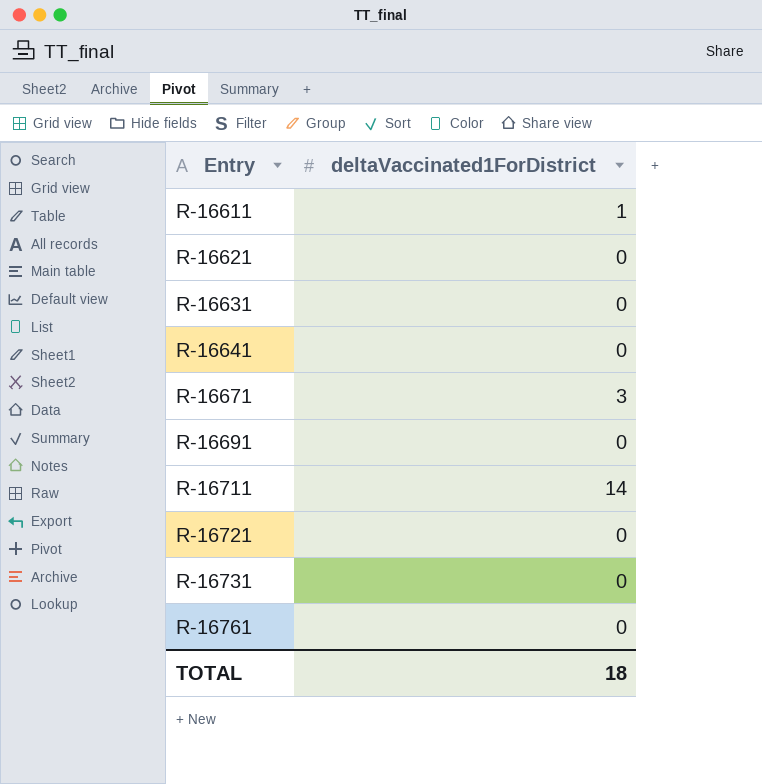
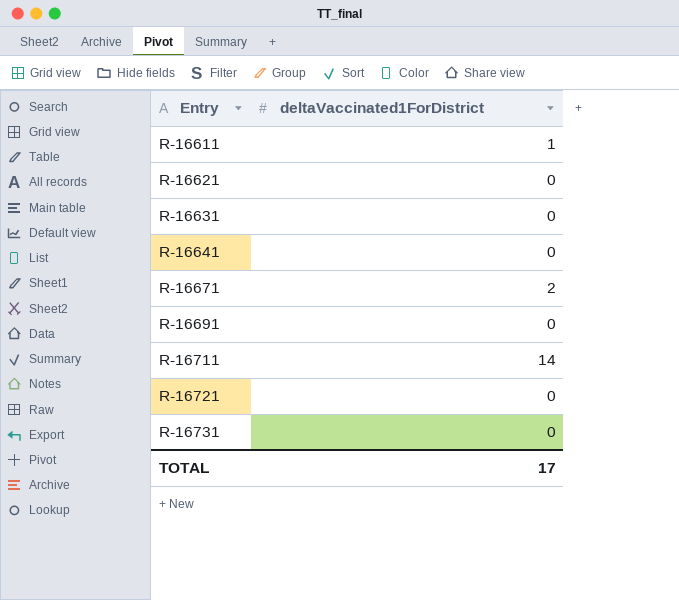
row R-16761: 0 -> none
R-16671 | deltaVaccinated1ForDistrict: 3 -> 2
TOTAL | deltaVaccinated1ForDistrict: 18 -> 17

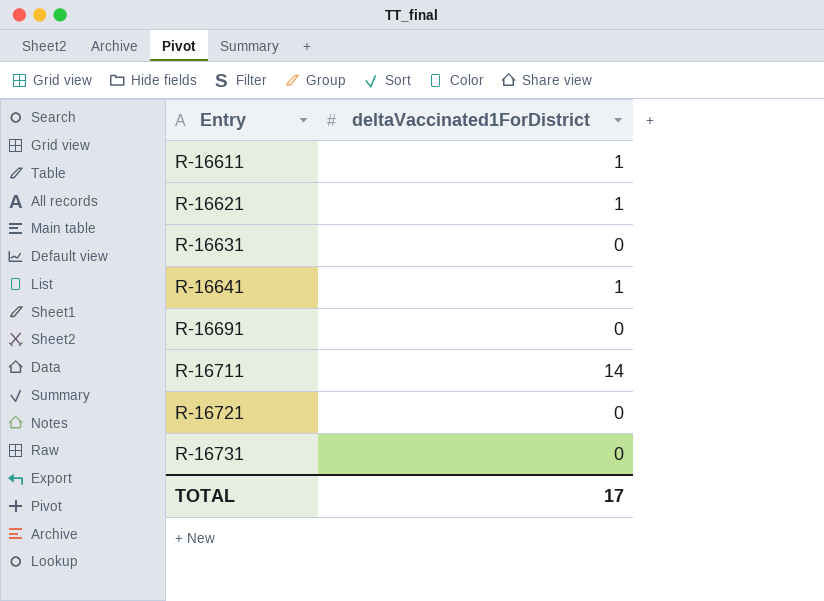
row R-16671: 2 -> none
R-16621 | deltaVaccinated1ForDistrict: 0 -> 1
R-16641 | deltaVaccinated1ForDistrict: 0 -> 1

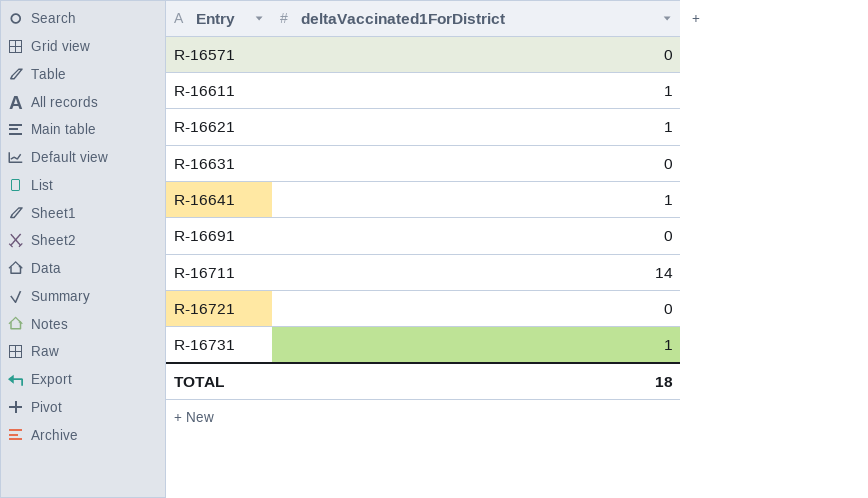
row R-16571: none -> 0
R-16731 | deltaVaccinated1ForDistrict: 0 -> 1
TOTAL | deltaVaccinated1ForDistrict: 17 -> 18

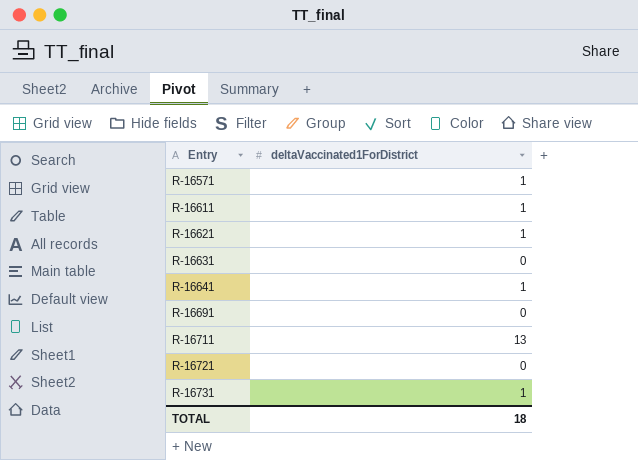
R-16571 | deltaVaccinated1ForDistrict: 0 -> 1
R-16711 | deltaVaccinated1ForDistrict: 14 -> 13

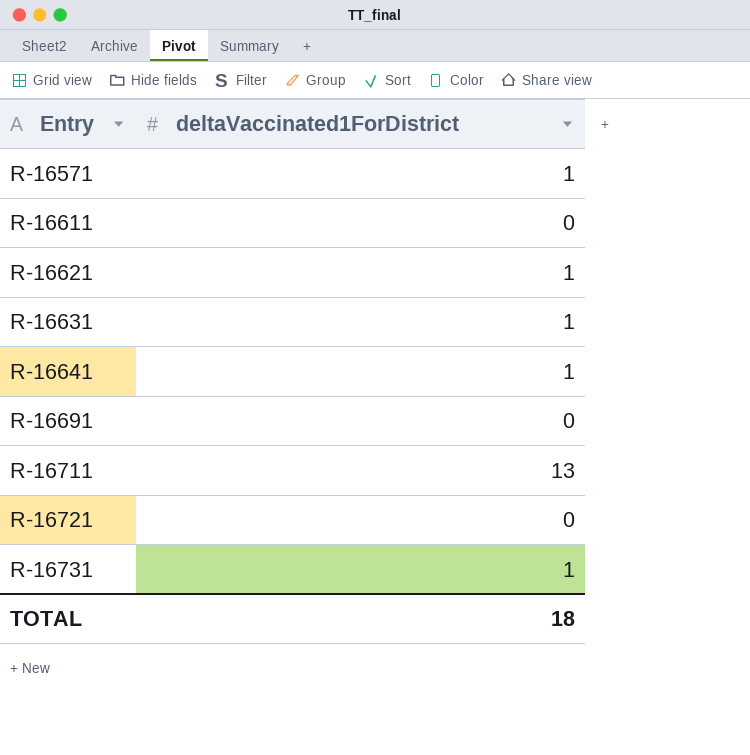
R-16611 | deltaVaccinated1ForDistrict: 1 -> 0
R-16631 | deltaVaccinated1ForDistrict: 0 -> 1

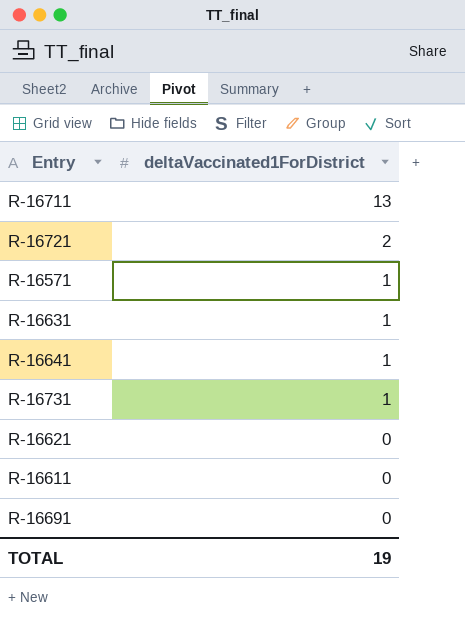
row order: Entry ascending -> deltaVaccinated1ForDistrict descending
R-16721 | deltaVaccinated1ForDistrict: 0 -> 2
R-16621 | deltaVaccinated1ForDistrict: 1 -> 0
TOTAL | deltaVaccinated1ForDistrict: 18 -> 19

